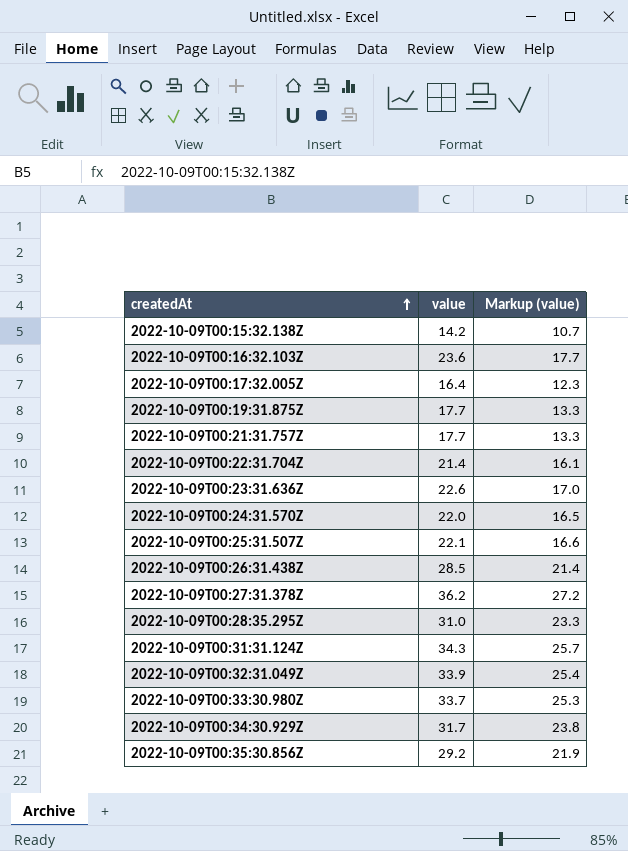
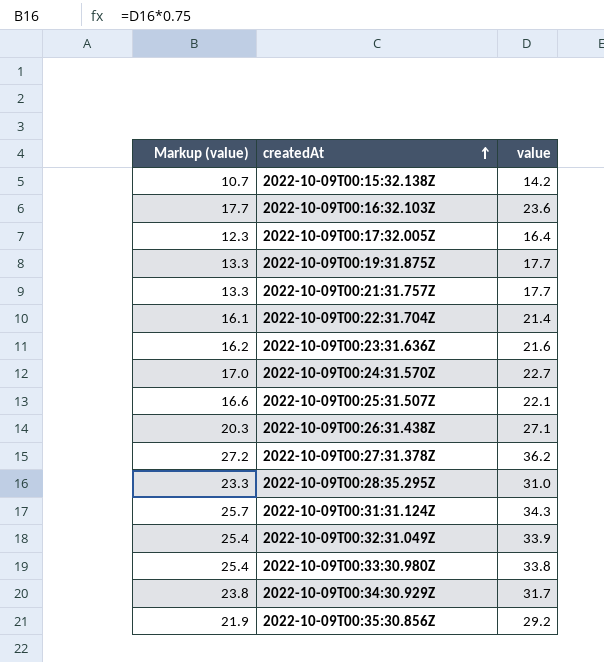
column Markup (value) | position: 3 -> 1
2022-10-09T00:23:31.636Z | Markup (value): 17.0 -> 16.2
2022-10-09T00:23:31.636Z | value: 22.6 -> 21.6
2022-10-09T00:24:31.570Z | Markup (value): 16.5 -> 17.0
2022-10-09T00:24:31.570Z | value: 22.0 -> 22.7
2022-10-09T00:26:31.438Z | Markup (value): 21.4 -> 20.3
2022-10-09T00:26:31.438Z | value: 28.5 -> 27.1
2022-10-09T00:33:30.980Z | Markup (value): 25.3 -> 25.4
2022-10-09T00:33:30.980Z | value: 33.7 -> 33.8

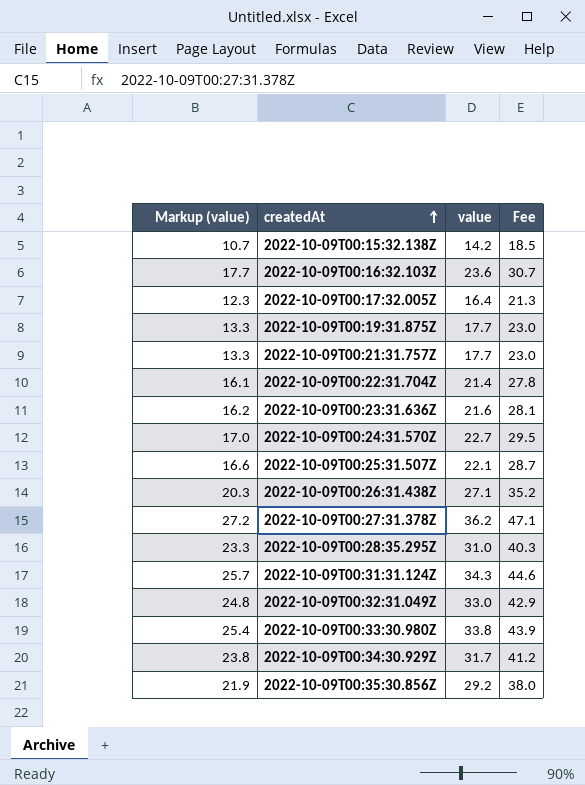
column Fee | formula: none -> [value] * 1.3
2022-10-09T00:32:31.049Z | Markup (value): 25.4 -> 24.8
2022-10-09T00:32:31.049Z | value: 33.9 -> 33.0

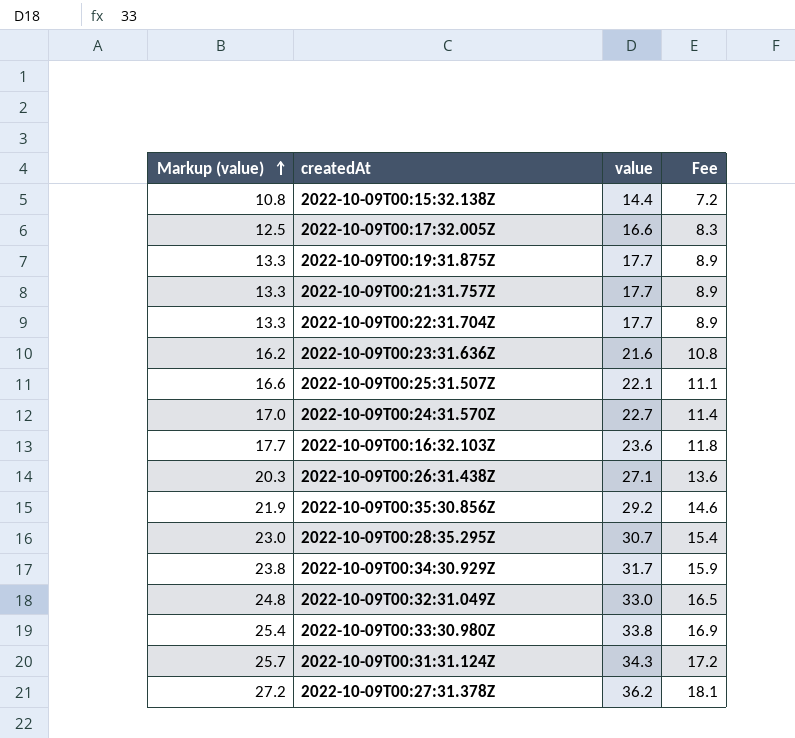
row order: createdAt ascending -> Markup (value) ascending
column Fee | formula: [value] * 1.3 -> [value] * 0.5
2022-10-09T00:15:32.138Z | Markup (value): 10.7 -> 10.8
2022-10-09T00:15:32.138Z | value: 14.2 -> 14.4
2022-10-09T00:17:32.005Z | Markup (value): 12.3 -> 12.5
2022-10-09T00:17:32.005Z | value: 16.4 -> 16.6
2022-10-09T00:22:31.704Z | Markup (value): 16.1 -> 13.3
2022-10-09T00:22:31.704Z | value: 21.4 -> 17.7
2022-10-09T00:28:35.295Z | Markup (value): 23.3 -> 23.0
2022-10-09T00:28:35.295Z | value: 31.0 -> 30.7

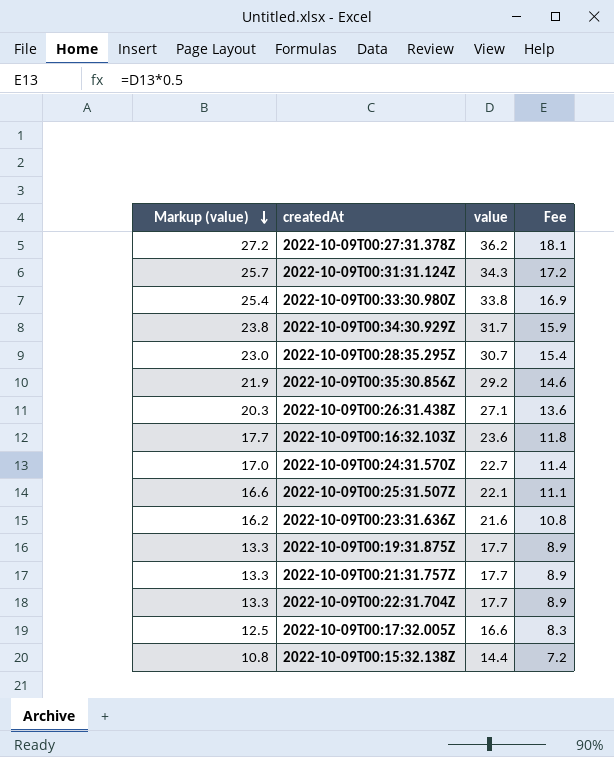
row order: Markup (value) ascending -> Markup (value) descending
row 2022-10-09T00:32:31.049Z: 24.8 | 33.0 | 16.5 -> none

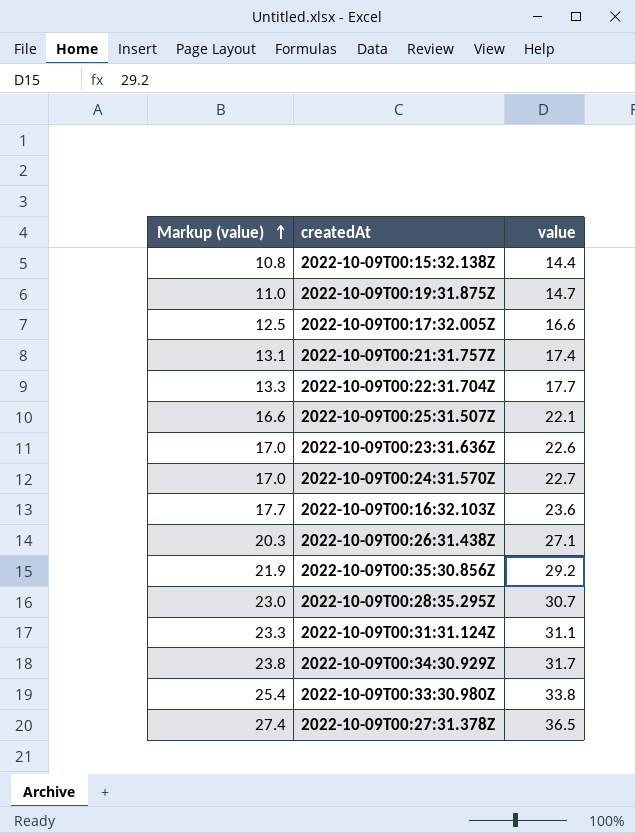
row order: Markup (value) descending -> Markup (value) ascending
column Fee | formula: [value] * 0.5 -> none
2022-10-09T00:19:31.875Z | Markup (value): 13.3 -> 11.0
2022-10-09T00:19:31.875Z | value: 17.7 -> 14.7
2022-10-09T00:21:31.757Z | Markup (value): 13.3 -> 13.1
2022-10-09T00:21:31.757Z | value: 17.7 -> 17.4
2022-10-09T00:23:31.636Z | Markup (value): 16.2 -> 17.0
2022-10-09T00:23:31.636Z | value: 21.6 -> 22.6
2022-10-09T00:31:31.124Z | Markup (value): 25.7 -> 23.3
2022-10-09T00:31:31.124Z | value: 34.3 -> 31.1
2022-10-09T00:27:31.378Z | Markup (value): 27.2 -> 27.4
2022-10-09T00:27:31.378Z | value: 36.2 -> 36.5

